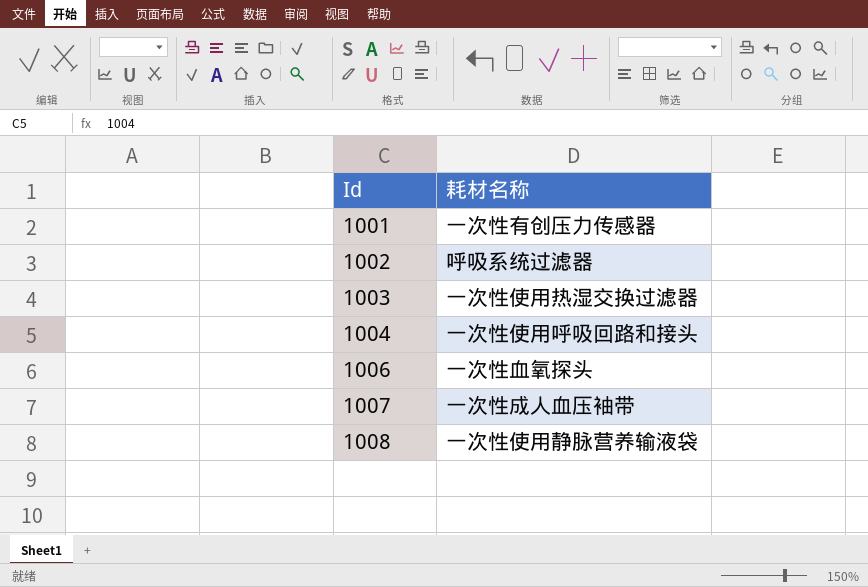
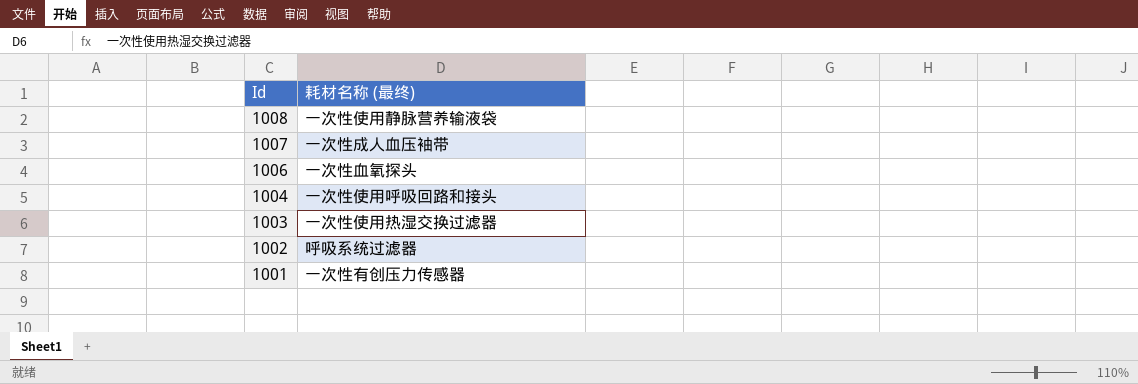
row order: Id ascending -> Id descending
column name: 耗材名称 -> 耗材名称 (最终)

